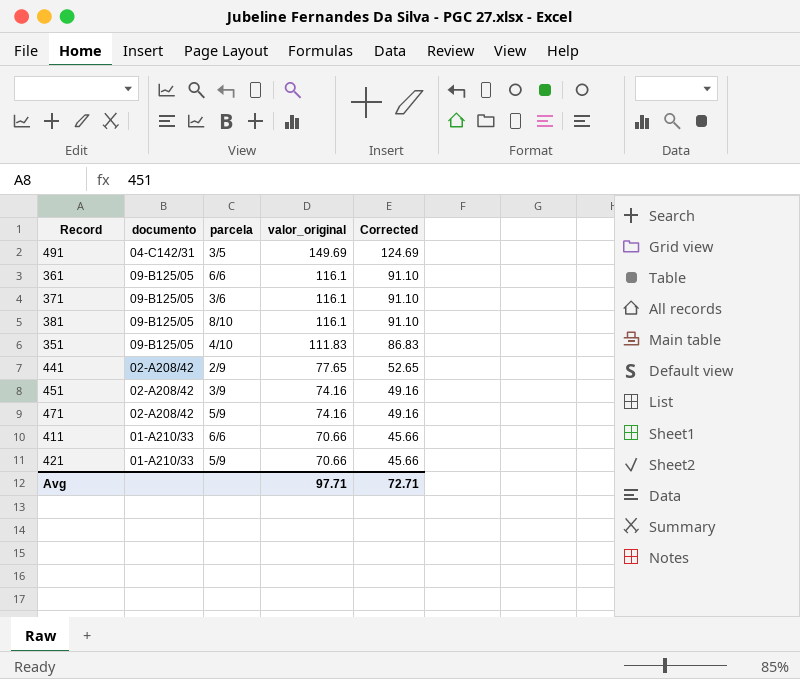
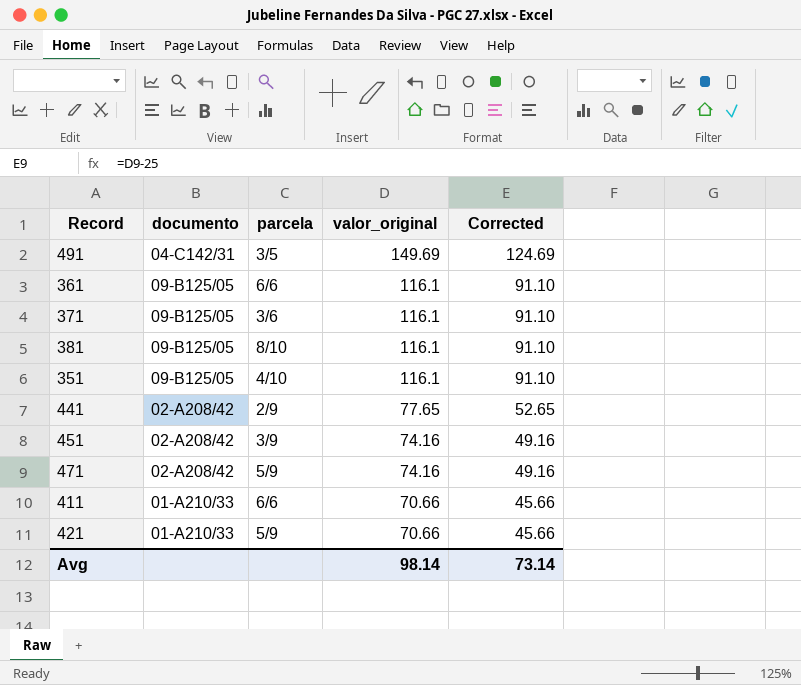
351 | valor_original: 111.83 -> 116.1
351 | Corrected: 86.83 -> 91.10
Avg | valor_original: 97.71 -> 98.14
Avg | Corrected: 72.71 -> 73.14

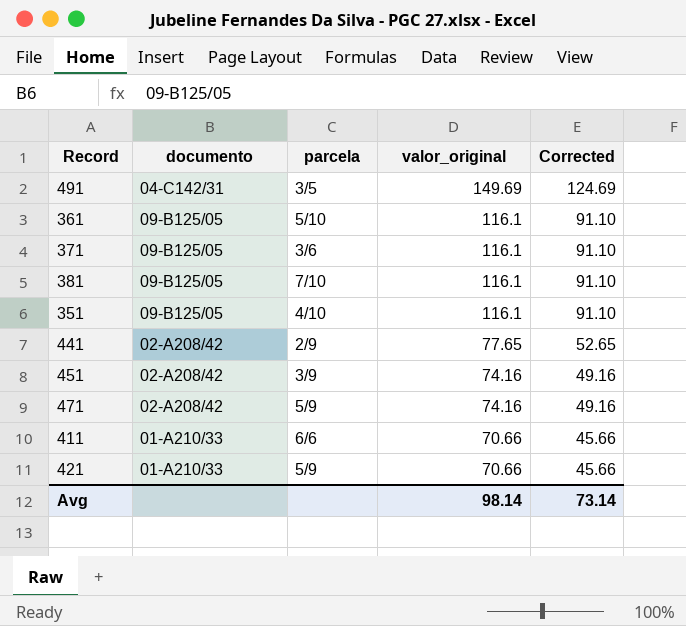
361 | parcela: 6/6 -> 5/10
381 | parcela: 8/10 -> 7/10

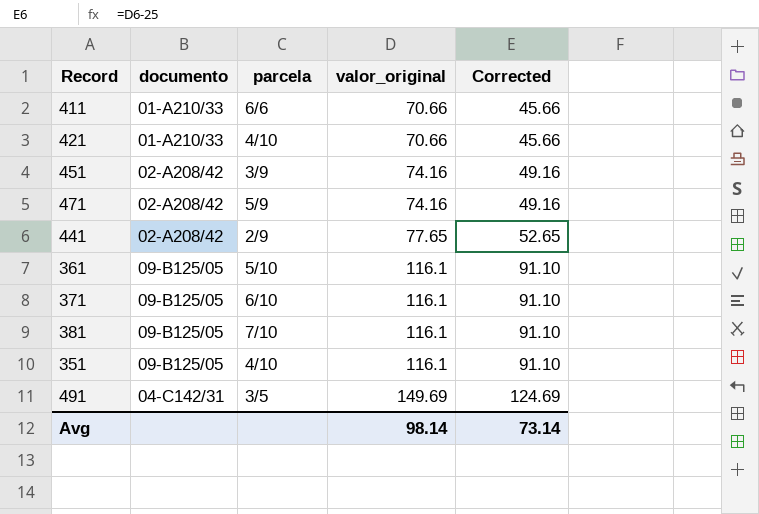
row order: valor_original descending -> valor_original ascending
421 | parcela: 5/9 -> 4/10
371 | parcela: 3/6 -> 6/10

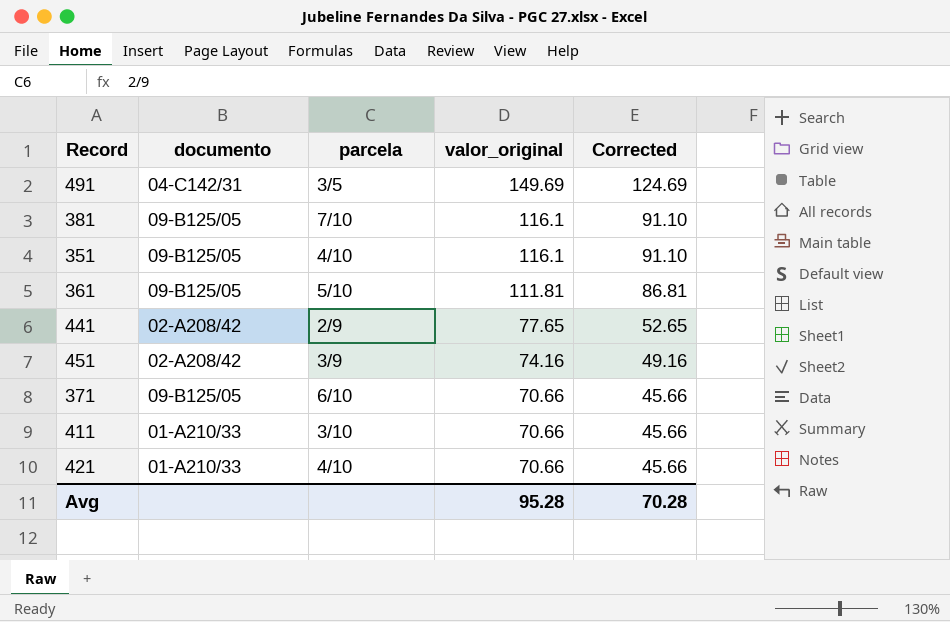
row order: valor_original ascending -> valor_original descending
row 471: 02-A208/42 | 5/9 | 74.16 | 49.16 -> none
361 | valor_original: 116.1 -> 111.81
361 | Corrected: 91.10 -> 86.81
371 | valor_original: 116.1 -> 70.66
371 | Corrected: 91.10 -> 45.66
411 | parcela: 6/6 -> 3/10
Avg | valor_original: 98.14 -> 95.28
Avg | Corrected: 73.14 -> 70.28

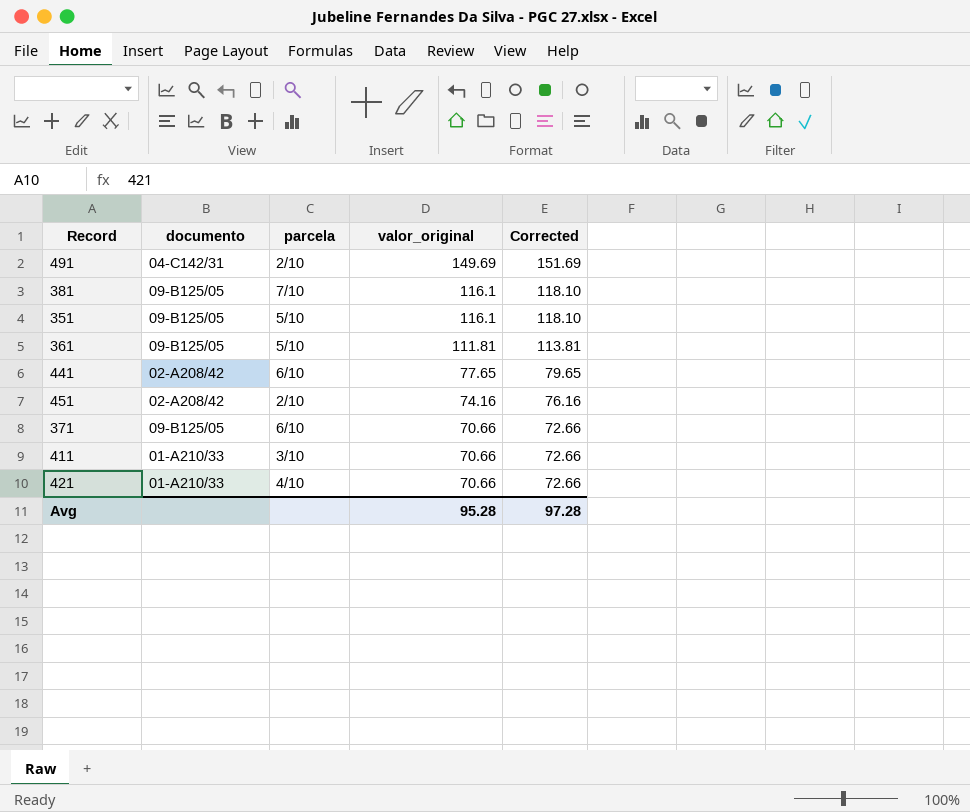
column Corrected | formula: [valor_original] - 25 -> [valor_original] + 2
491 | parcela: 3/5 -> 2/10
351 | parcela: 4/10 -> 5/10
441 | parcela: 2/9 -> 6/10
451 | parcela: 3/9 -> 2/10
Avg | Corrected: 70.28 -> 97.28

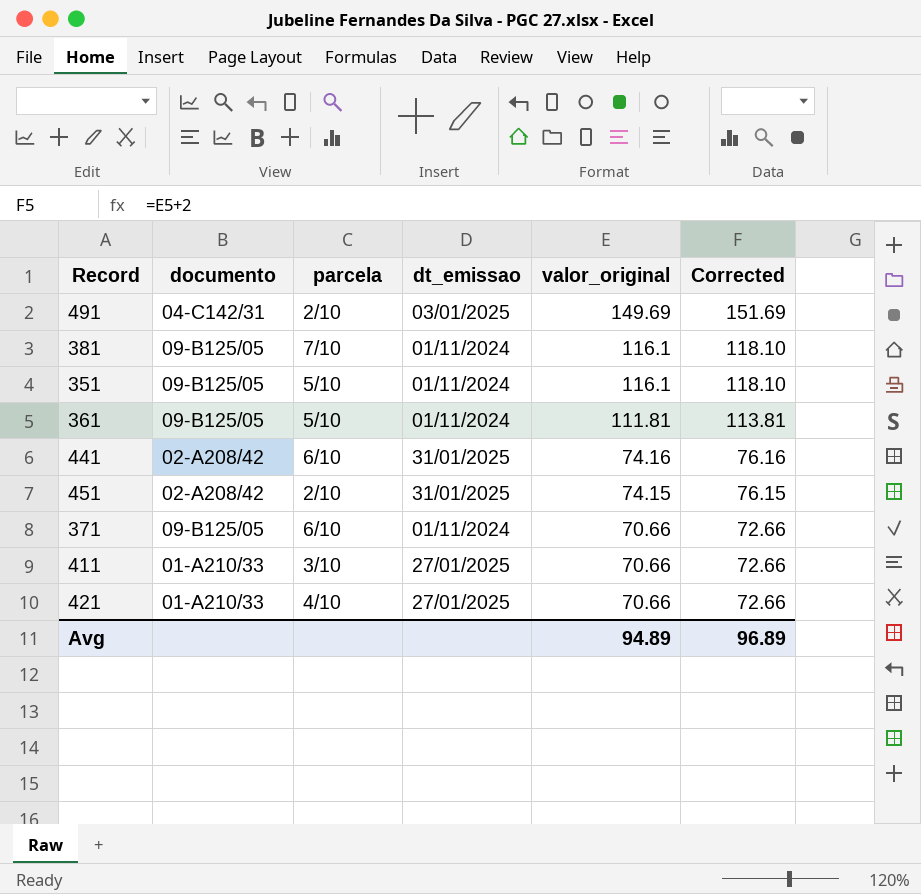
column dt_emissao | position: none -> 4
441 | valor_original: 77.65 -> 74.16
441 | Corrected: 79.65 -> 76.16
451 | valor_original: 74.16 -> 74.15
451 | Corrected: 76.16 -> 76.15
Avg | valor_original: 95.28 -> 94.89
Avg | Corrected: 97.28 -> 96.89

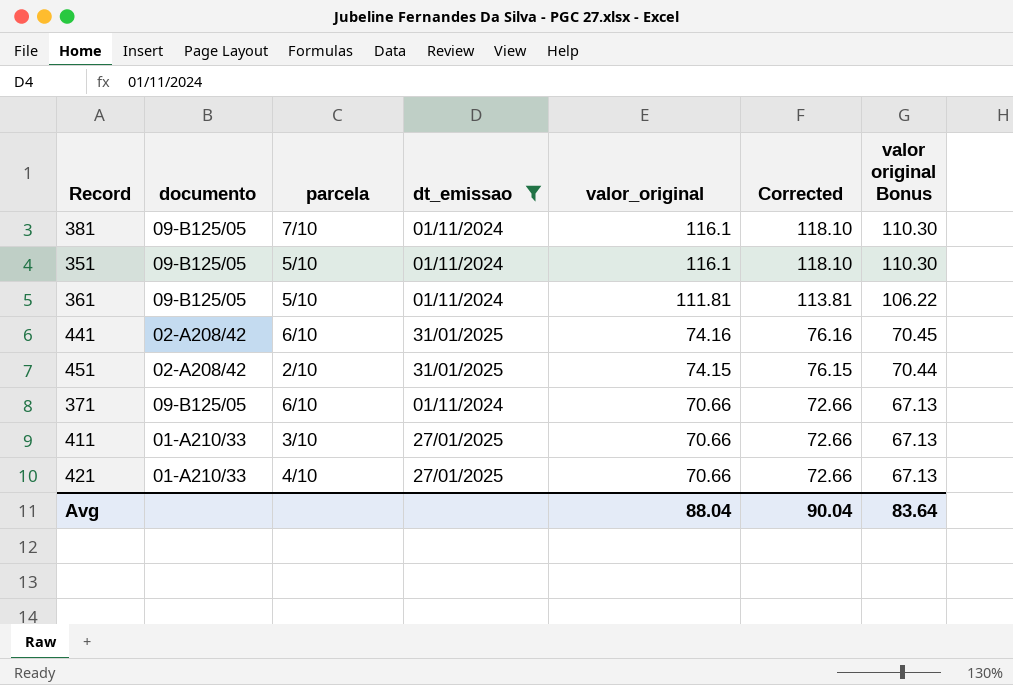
filter: none -> dt_emissao != 03/01/2025
column valor original Bonus | formula: none -> [valor_original] * 0.95
Avg | valor_original: 94.89 -> 88.04
Avg | Corrected: 96.89 -> 90.04

